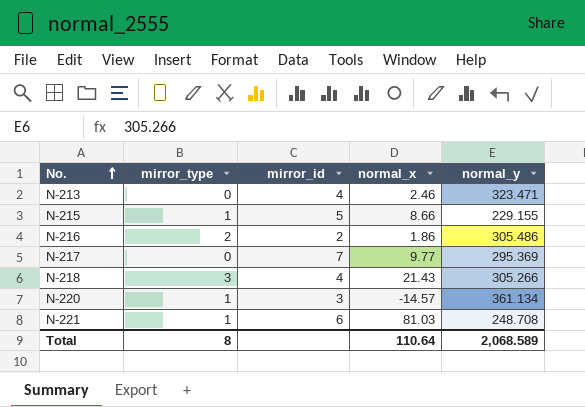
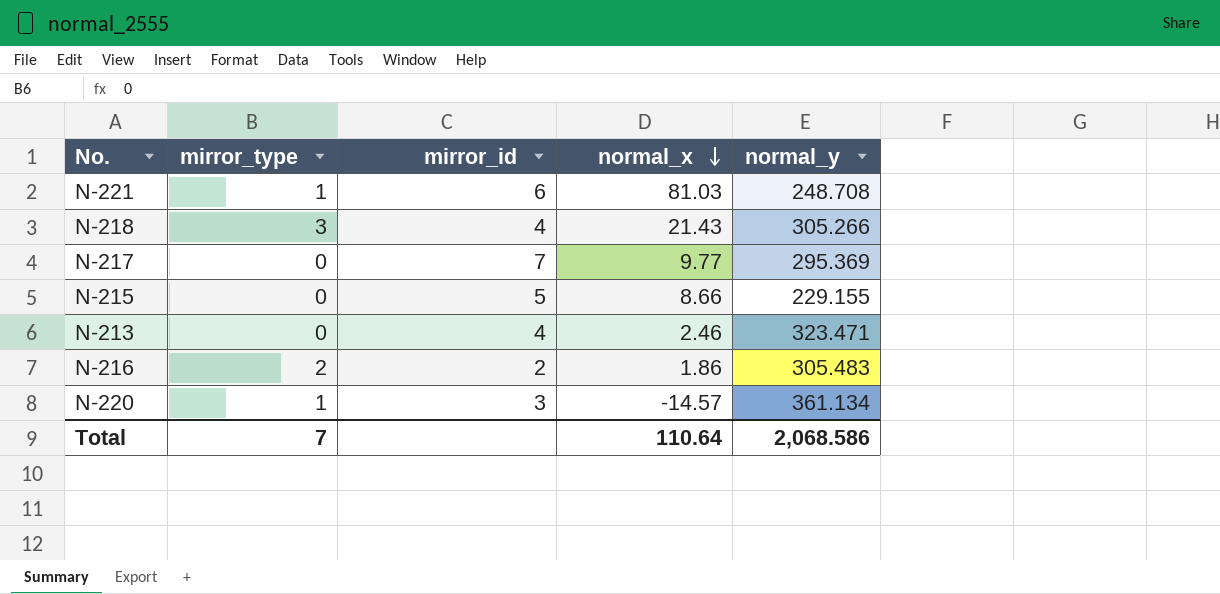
row order: No. ascending -> normal_x descending
N-215 | mirror_type: 1 -> 0
N-216 | normal_y: 305.486 -> 305.483
Total | mirror_type: 8 -> 7
Total | normal_y: 2,068.589 -> 2,068.586

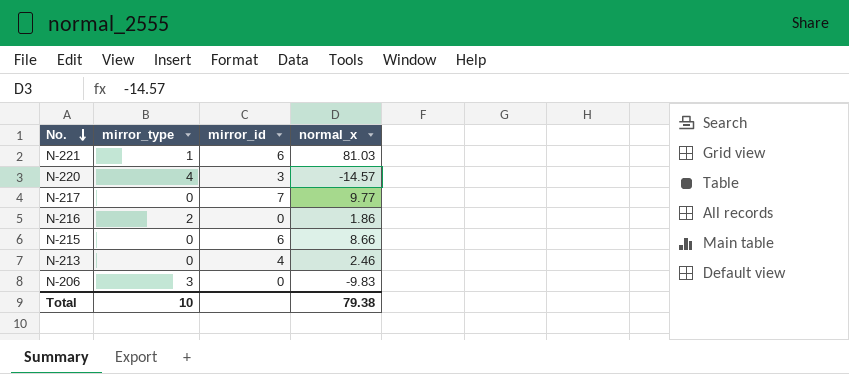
row order: normal_x descending -> No. descending
column normal_y | position: 5 -> none
row N-218: 3 | 4 | 21.43 | 305.266 -> none
N-220 | mirror_type: 1 -> 4
N-216 | mirror_id: 2 -> 0
N-215 | mirror_id: 5 -> 6
row N-206: none -> 3 | 0 | -9.83
Total | mirror_type: 7 -> 10
Total | normal_x: 110.64 -> 79.38

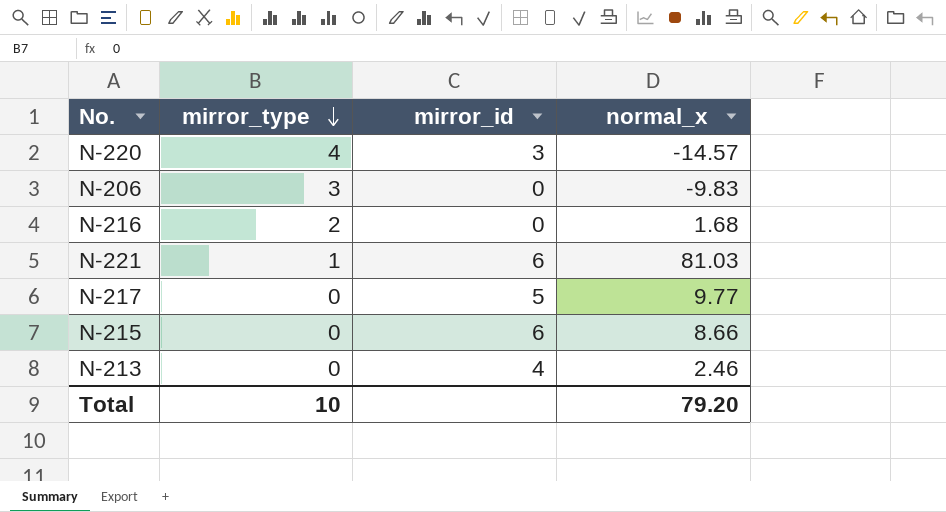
row order: No. descending -> mirror_type descending
N-216 | normal_x: 1.86 -> 1.68
N-217 | mirror_id: 7 -> 5
Total | normal_x: 79.38 -> 79.20

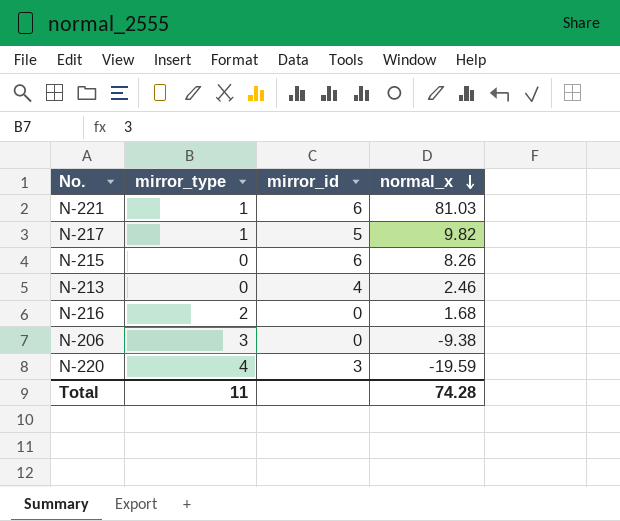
row order: mirror_type descending -> normal_x descending
N-217 | mirror_type: 0 -> 1
N-217 | normal_x: 9.77 -> 9.82
N-215 | normal_x: 8.66 -> 8.26
N-206 | normal_x: -9.83 -> -9.38
N-220 | normal_x: -14.57 -> -19.59
Total | mirror_type: 10 -> 11
Total | normal_x: 79.20 -> 74.28

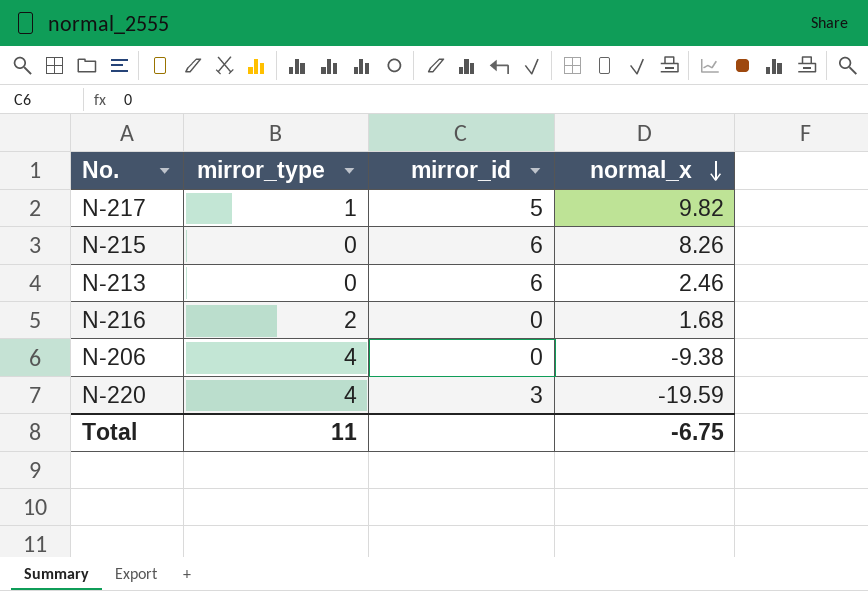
row N-221: 1 | 6 | 81.03 -> none
N-213 | mirror_id: 4 -> 6
N-206 | mirror_type: 3 -> 4
Total | normal_x: 74.28 -> -6.75

